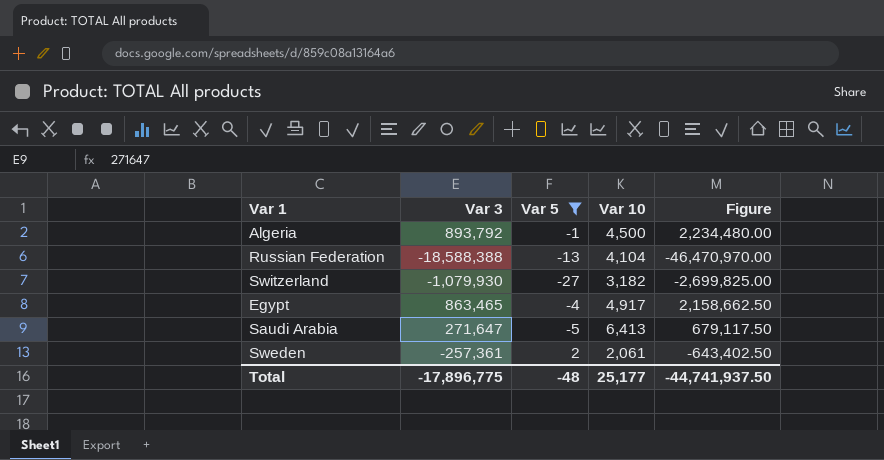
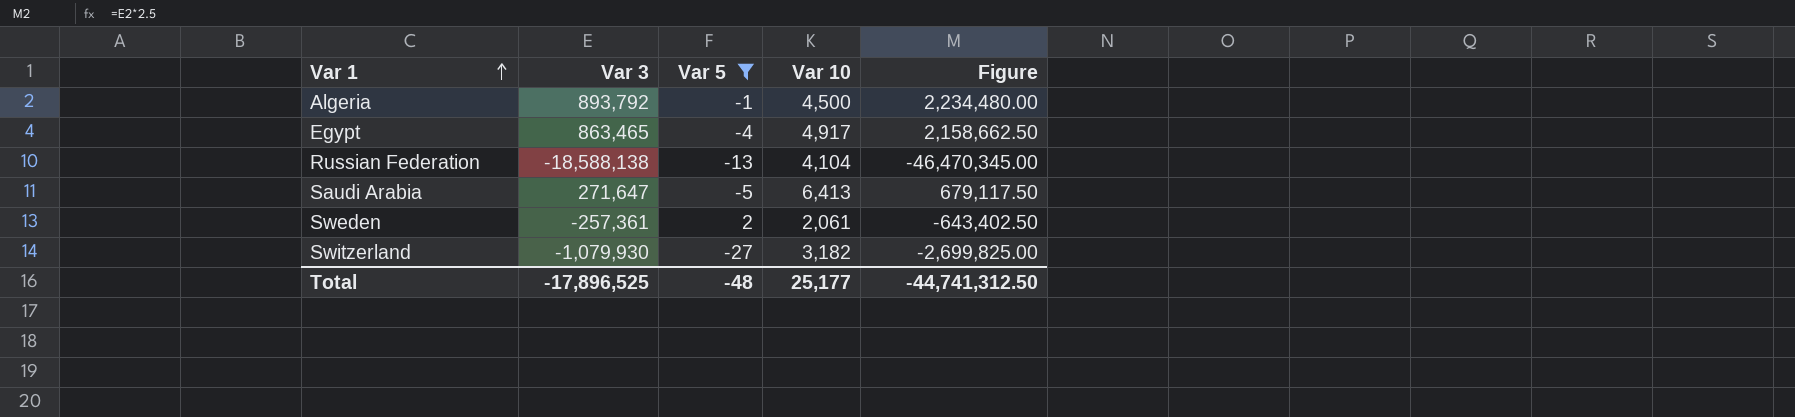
row order: none -> Var 1 ascending
Russian Federation | Var 3: -18,588,388 -> -18,588,138
Russian Federation | Figure: -46,470,970.00 -> -46,470,345.00
Total | Var 3: -17,896,775 -> -17,896,525
Total | Figure: -44,741,937.50 -> -44,741,312.50

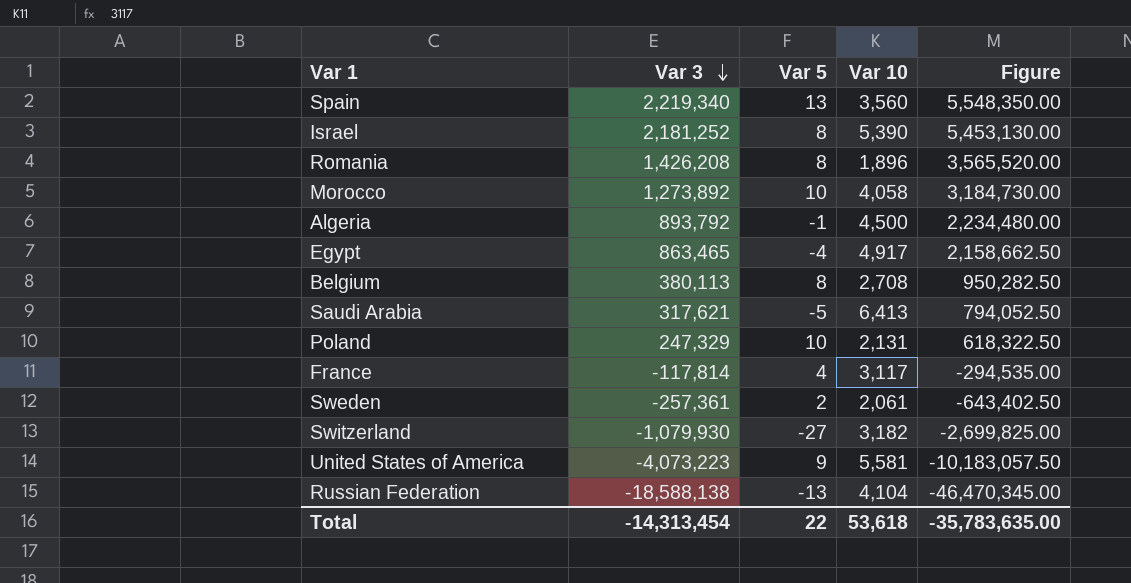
filter: Var 5 <= 2 -> none
row order: Var 1 ascending -> Var 3 descending
Saudi Arabia | Var 3: 271,647 -> 317,621
Saudi Arabia | Figure: 679,117.50 -> 794,052.50
Total | Var 3: -17,896,525 -> -14,313,454
Total | Var 5: -48 -> 22
Total | Var 10: 25,177 -> 53,618
Total | Figure: -44,741,312.50 -> -35,783,635.00

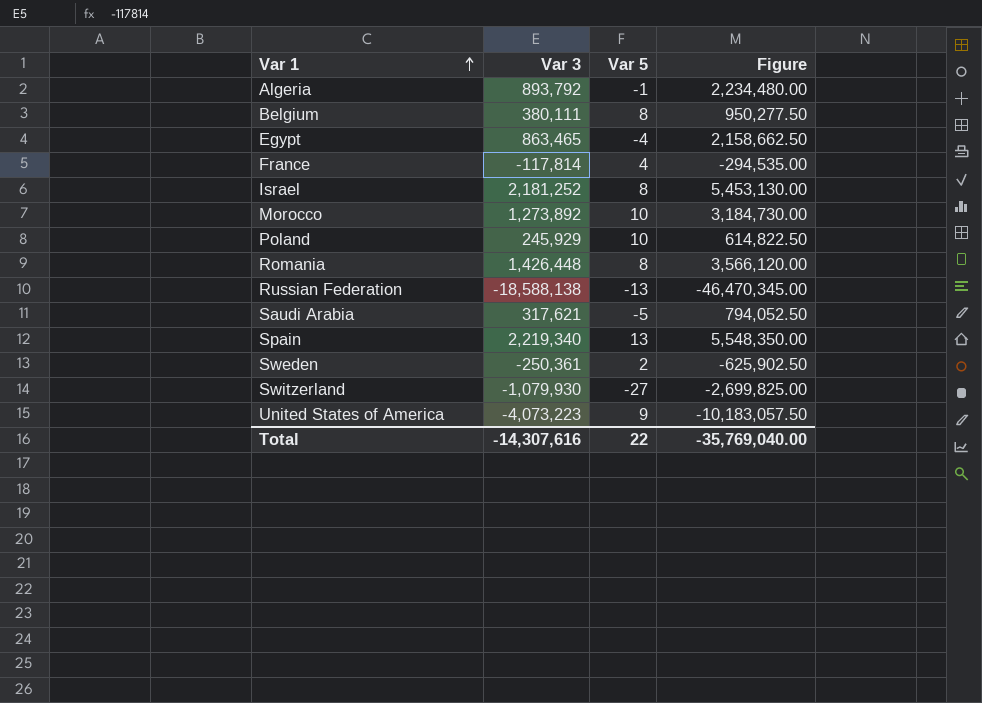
row order: Var 3 descending -> Var 1 ascending
column Var 10 | position: 4 -> none
Belgium | Var 3: 380,113 -> 380,111
Belgium | Figure: 950,282.50 -> 950,277.50
Poland | Var 3: 247,329 -> 245,929
Poland | Figure: 618,322.50 -> 614,822.50
Romania | Var 3: 1,426,208 -> 1,426,448
Romania | Figure: 3,565,520.00 -> 3,566,120.00
Sweden | Var 3: -257,361 -> -250,361
Sweden | Figure: -643,402.50 -> -625,902.50
Total | Var 3: -14,313,454 -> -14,307,616
Total | Figure: -35,783,635.00 -> -35,769,040.00

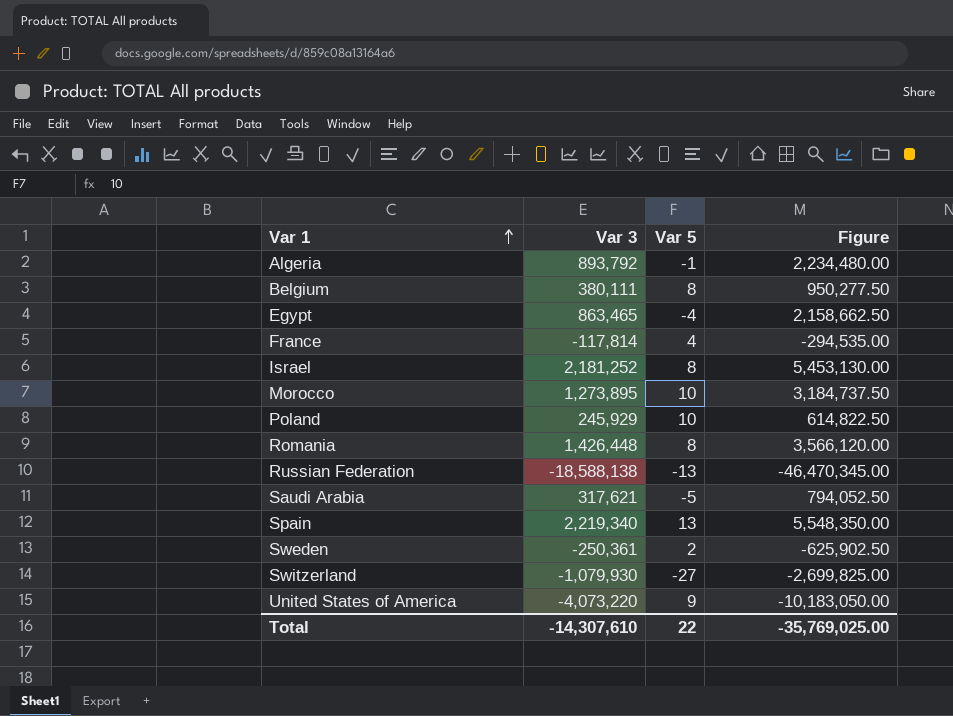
Morocco | Var 3: 1,273,892 -> 1,273,895
Morocco | Figure: 3,184,730.00 -> 3,184,737.50
United States of America | Var 3: -4,073,223 -> -4,073,220
United States of America | Figure: -10,183,057.50 -> -10,183,050.00
Total | Var 3: -14,307,616 -> -14,307,610
Total | Figure: -35,769,040.00 -> -35,769,025.00

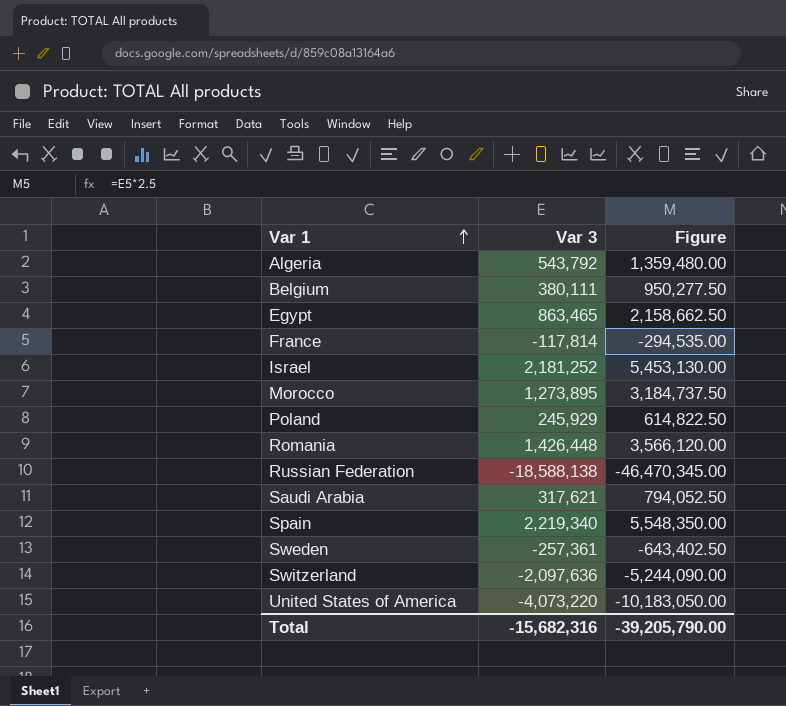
column Var 5 | position: 3 -> none
Algeria | Var 3: 893,792 -> 543,792
Algeria | Figure: 2,234,480.00 -> 1,359,480.00
Sweden | Var 3: -250,361 -> -257,361
Sweden | Figure: -625,902.50 -> -643,402.50
Switzerland | Var 3: -1,079,930 -> -2,097,636
Switzerland | Figure: -2,699,825.00 -> -5,244,090.00
Total | Var 3: -14,307,610 -> -15,682,316
Total | Figure: -35,769,025.00 -> -39,205,790.00

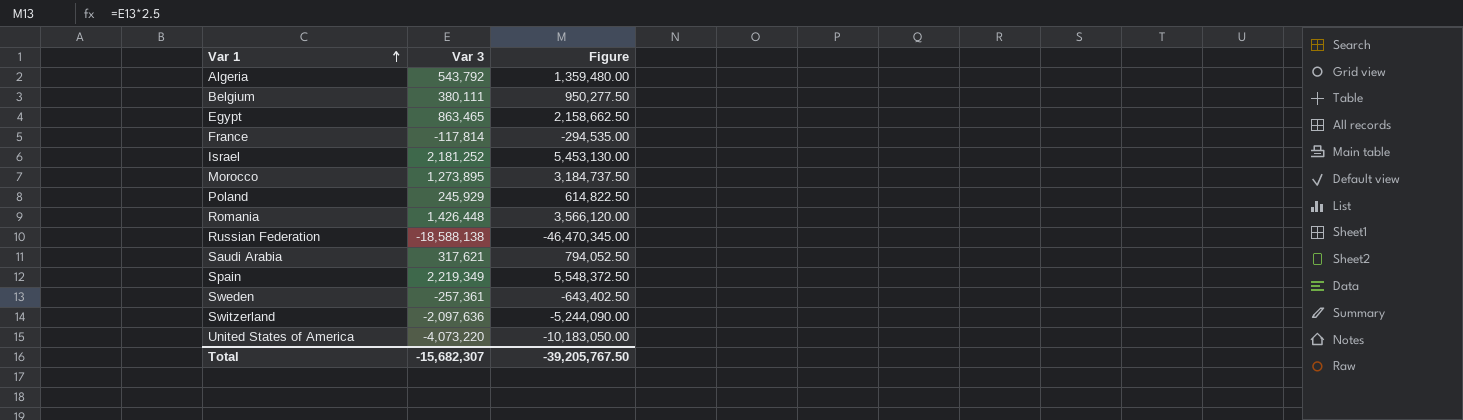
Spain | Var 3: 2,219,340 -> 2,219,349
Spain | Figure: 5,548,350.00 -> 5,548,372.50
Total | Var 3: -15,682,316 -> -15,682,307
Total | Figure: -39,205,790.00 -> -39,205,767.50

